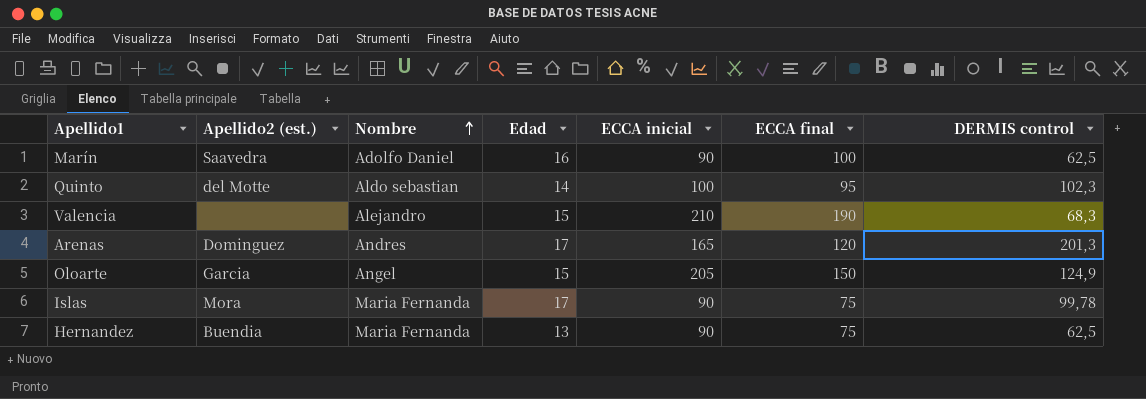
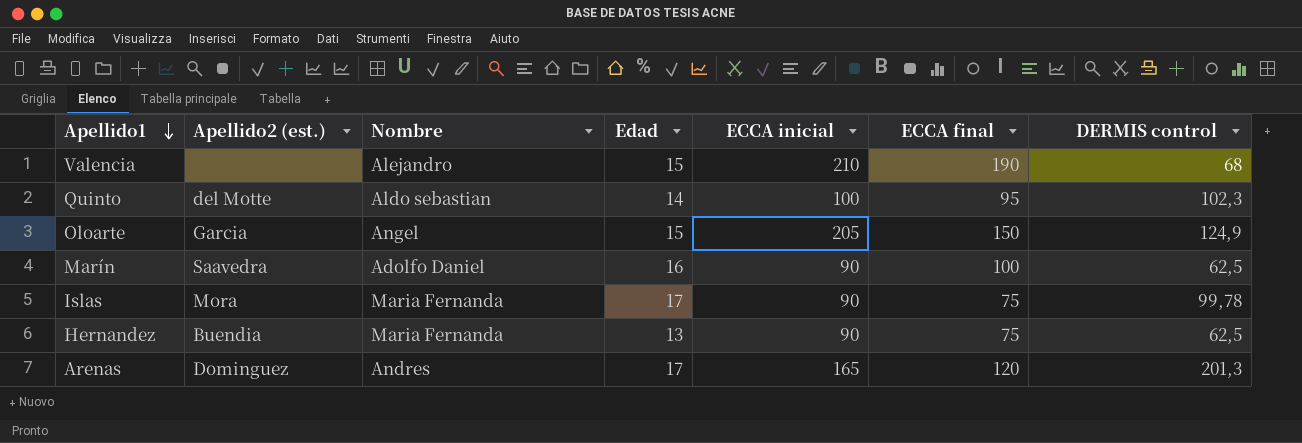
row order: Nombre ascending -> Apellido1 descending
Valencia | DERMIS control: 68,3 -> 68

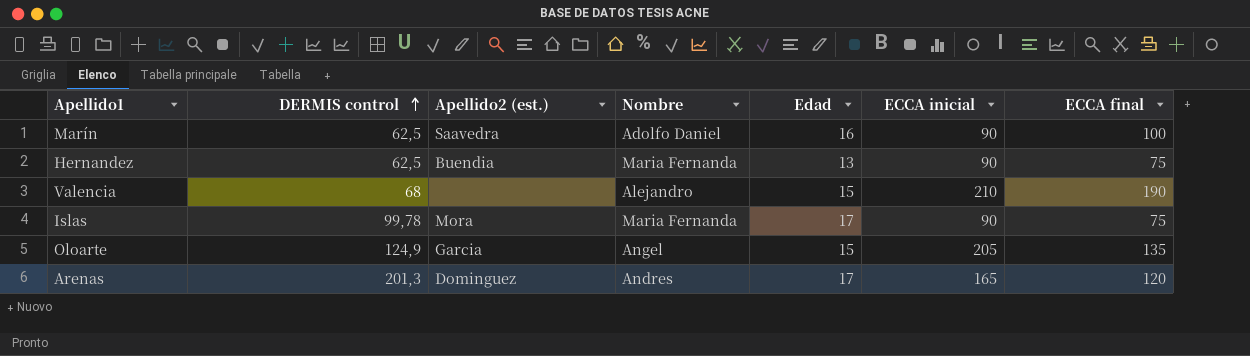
row order: Apellido1 descending -> DERMIS control ascending
column DERMIS control | position: 7 -> 2
row Quinto: del Motte | Aldo sebastian | 14 | 100 | 95 | 102,3 -> none
Oloarte | ECCA final: 150 -> 135

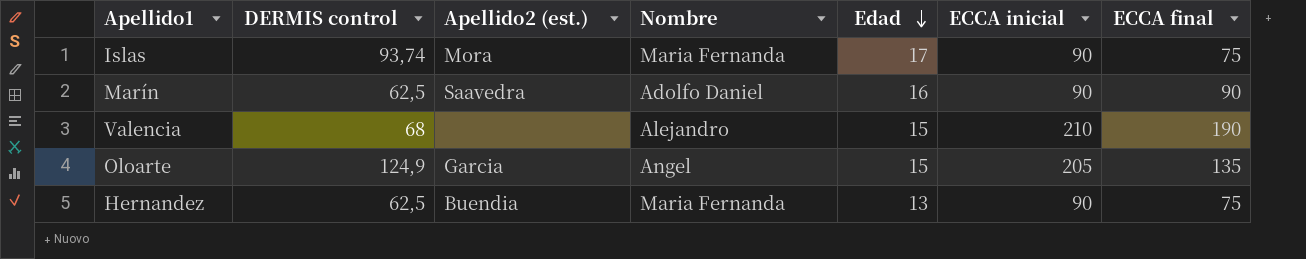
row order: DERMIS control ascending -> Edad descending
row Arenas: 201,3 | Dominguez | Andres | 17 | 165 | 120 -> none
Islas | DERMIS control: 99,78 -> 93,74
Marín | ECCA final: 100 -> 90

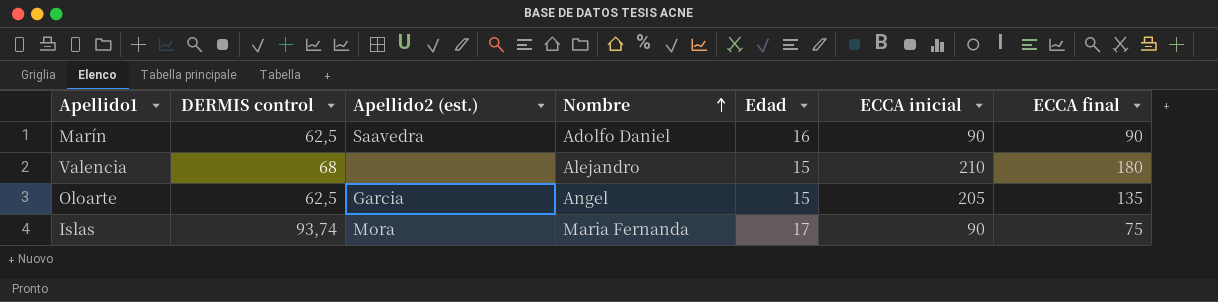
row order: Edad descending -> Nombre ascending
row Hernandez: 62,5 | Buendia | Maria Fernanda | 13 | 90 | 75 -> none
Valencia | ECCA final: 190 -> 180
Oloarte | DERMIS control: 124,9 -> 62,5

